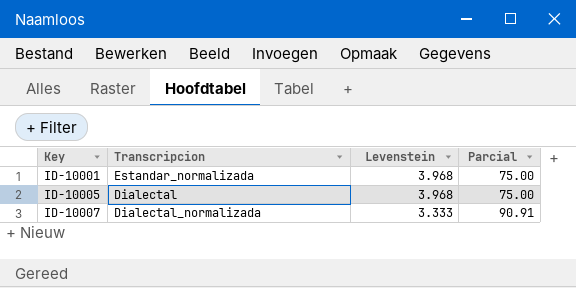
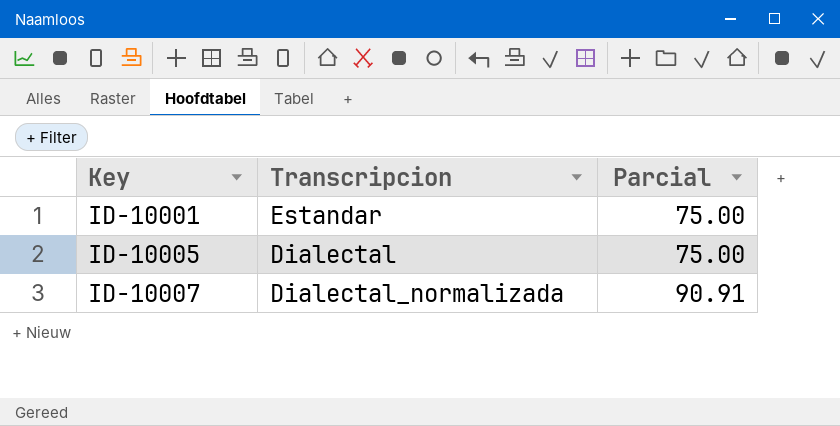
column Levenstein | position: 3 -> none
ID-10001 | Transcripcion: Estandar_normalizada -> Estandar

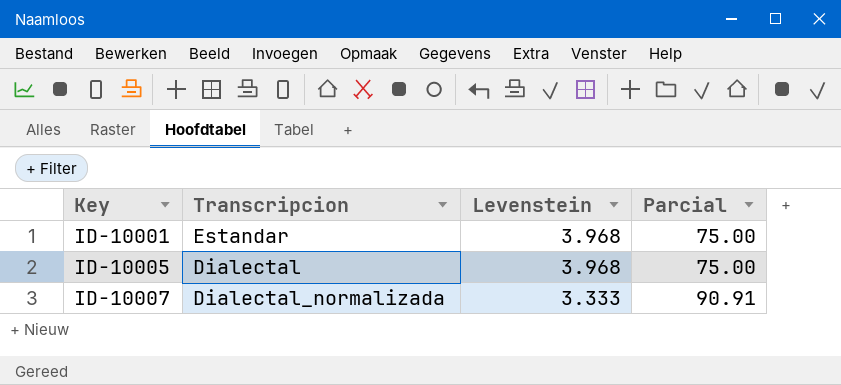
column Levenstein | position: none -> 3

